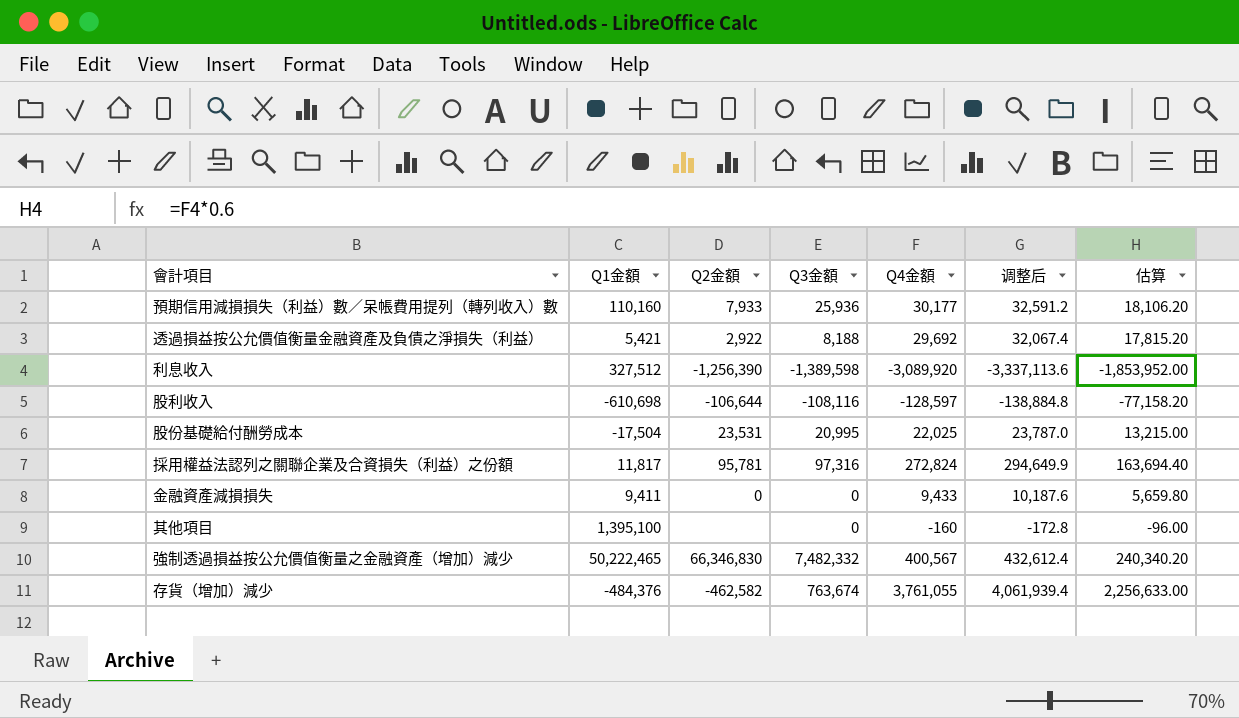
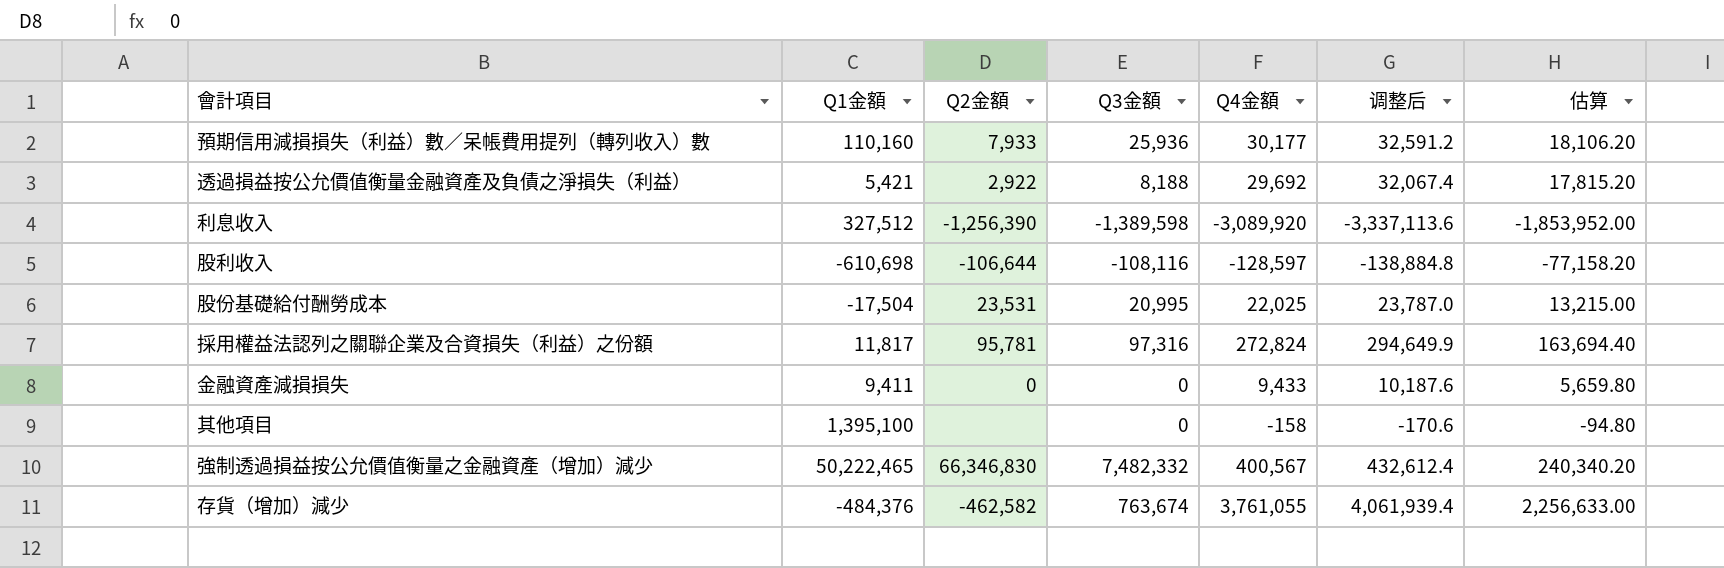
其他項目 | Q4金額: -160 -> -158
其他項目 | 调整后: -172.8 -> -170.6
其他項目 | 估算: -96.00 -> -94.80

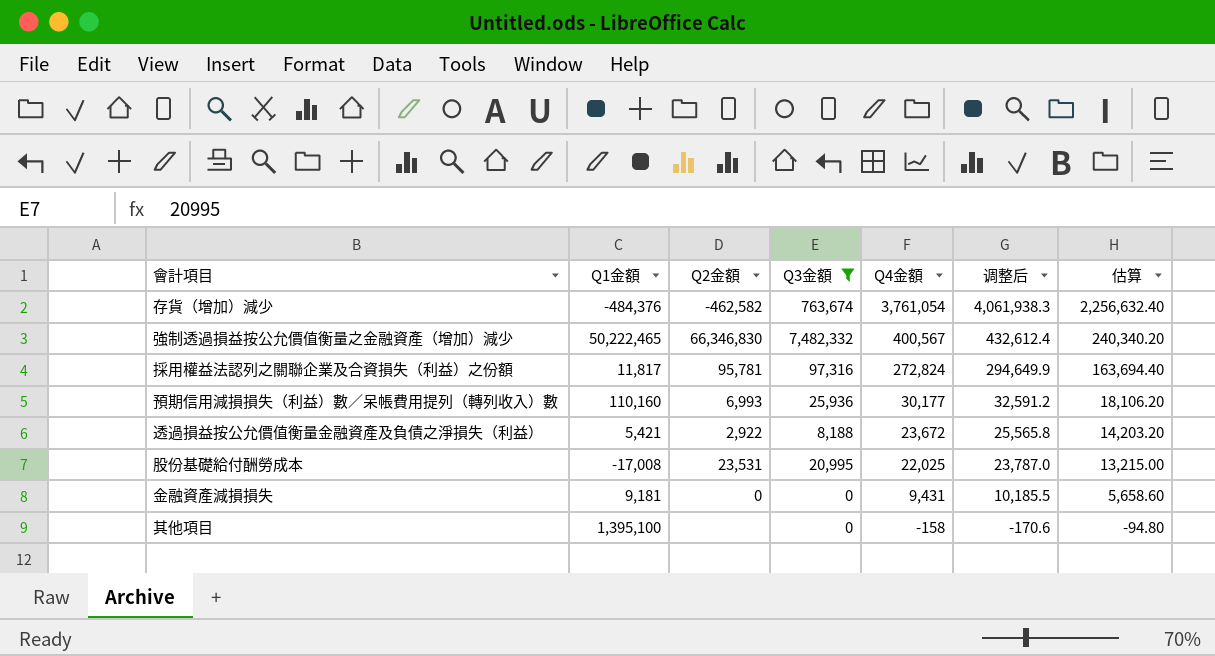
filter: none -> Q3金額 >= 0
row order: none -> Q4金額 descending
存貨（增加）減少 | Q4金額: 3,761,055 -> 3,761,054
存貨（增加）減少 | 调整后: 4,061,939.4 -> 4,061,938.3
存貨（增加）減少 | 估算: 2,256,633.00 -> 2,256,632.40
預期信用減損損失（利益）數∕呆帳費用提列（轉列收入）數 | Q2金額: 7,933 -> 6,993
透過損益按公允價值衡量金融資產及負債之淨損失（利益） | Q4金額: 29,692 -> 23,672
透過損益按公允價值衡量金融資產及負債之淨損失（利益） | 调整后: 32,067.4 -> 25,565.8
透過損益按公允價值衡量金融資產及負債之淨損失（利益） | 估算: 17,815.20 -> 14,203.20
股份基礎給付酬勞成本 | Q1金額: -17,504 -> -17,008
金融資產減損損失 | Q1金額: 9,411 -> 9,181
金融資產減損損失 | Q4金額: 9,433 -> 9,431
金融資產減損損失 | 调整后: 10,187.6 -> 10,185.5
金融資產減損損失 | 估算: 5,659.80 -> 5,658.60

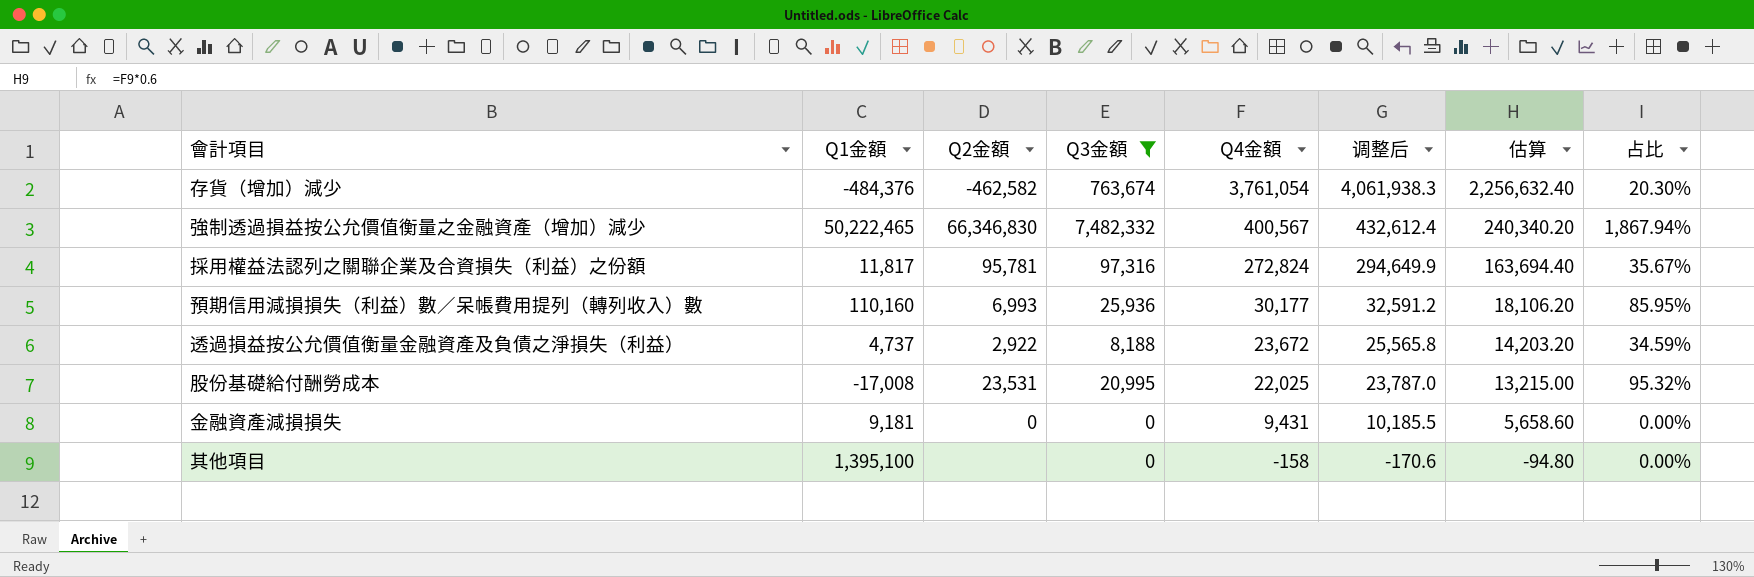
column 占比 | formula: none -> [Q3金額] / [Q4金額]
透過損益按公允價值衡量金融資產及負債之淨損失（利益） | Q1金額: 5,421 -> 4,737

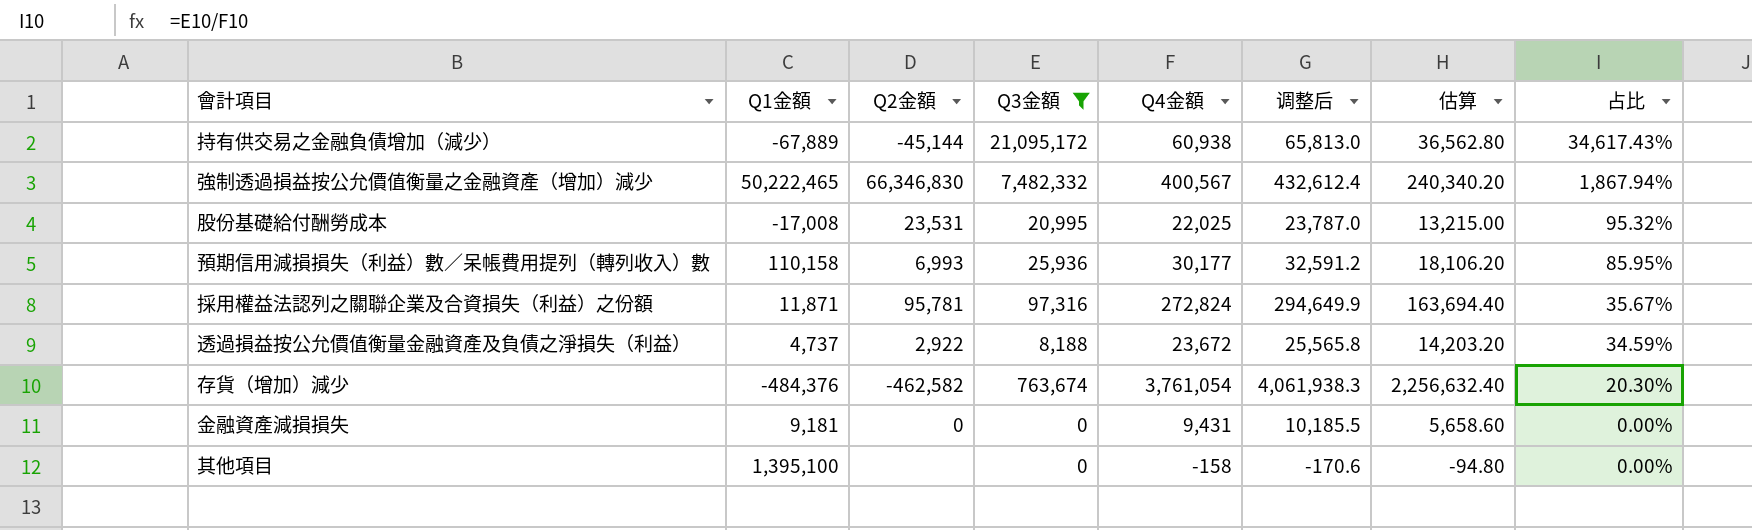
row order: Q4金額 descending -> 占比 descending
row 持有供交易之金融負債增加（減少）: none -> -67,889 | -45,144 | 21,095,172 | 60,938 | 65,813.0 | 36,562.80 | 34,617.43%
預期信用減損損失（利益）數∕呆帳費用提列（轉列收入）數 | Q1金額: 110,160 -> 110,158
採用權益法認列之關聯企業及合資損失（利益）之份額 | Q1金額: 11,817 -> 11,871

